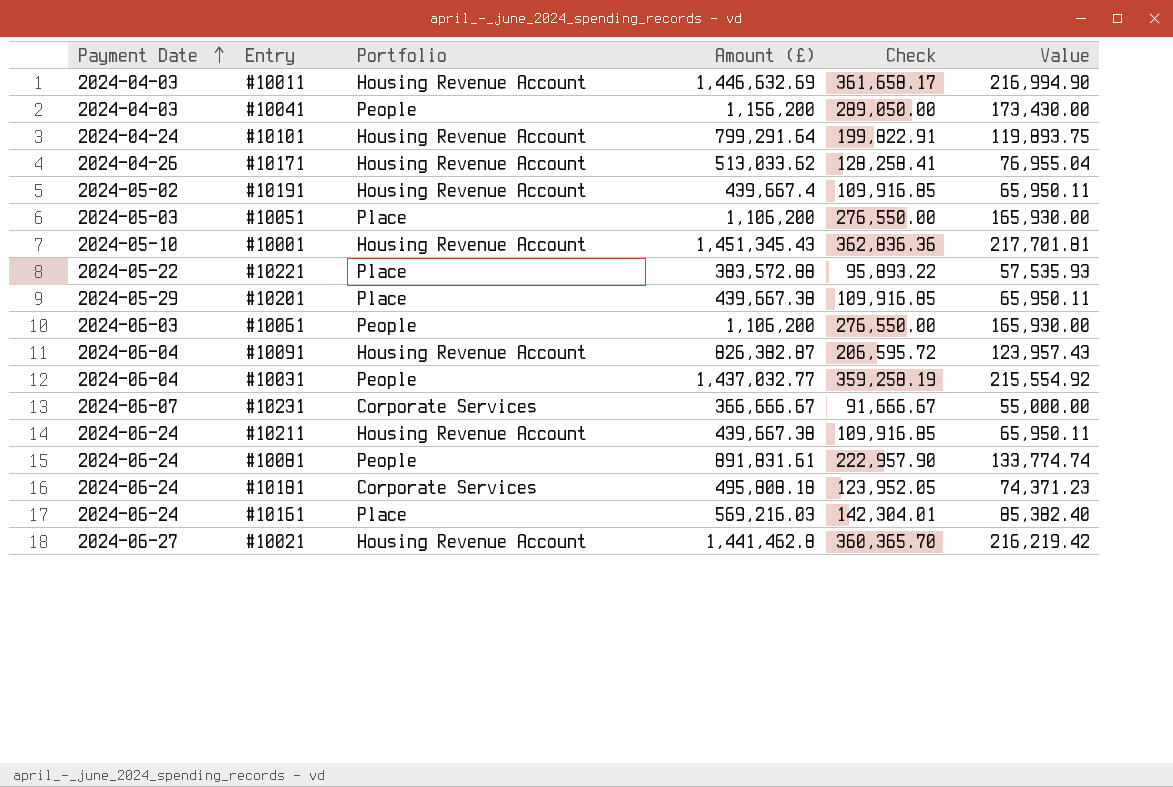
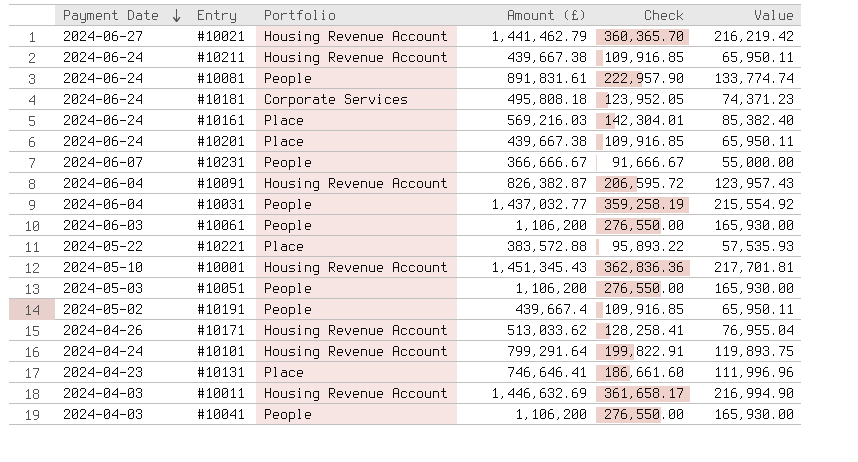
row order: Payment Date ascending -> Payment Date descending
#10021 | Amount (£): 1,441,462.8 -> 1,441,462.79
#10201 | Payment Date: 2024-05-29 -> 2024-06-24
#10231 | Portfolio: Corporate Services -> People
#10051 | Portfolio: Place -> People
#10191 | Portfolio: Housing Revenue Account -> People
row #10131: none -> 2024-04-23 | Place | 746,646.41 | 186,661.60 | 111,996.96
#10041 | Amount (£): 1,156,200 -> 1,106,200
#10041 | Check: 289,050.00 -> 276,550.00
#10041 | Value: 173,430.00 -> 165,930.00

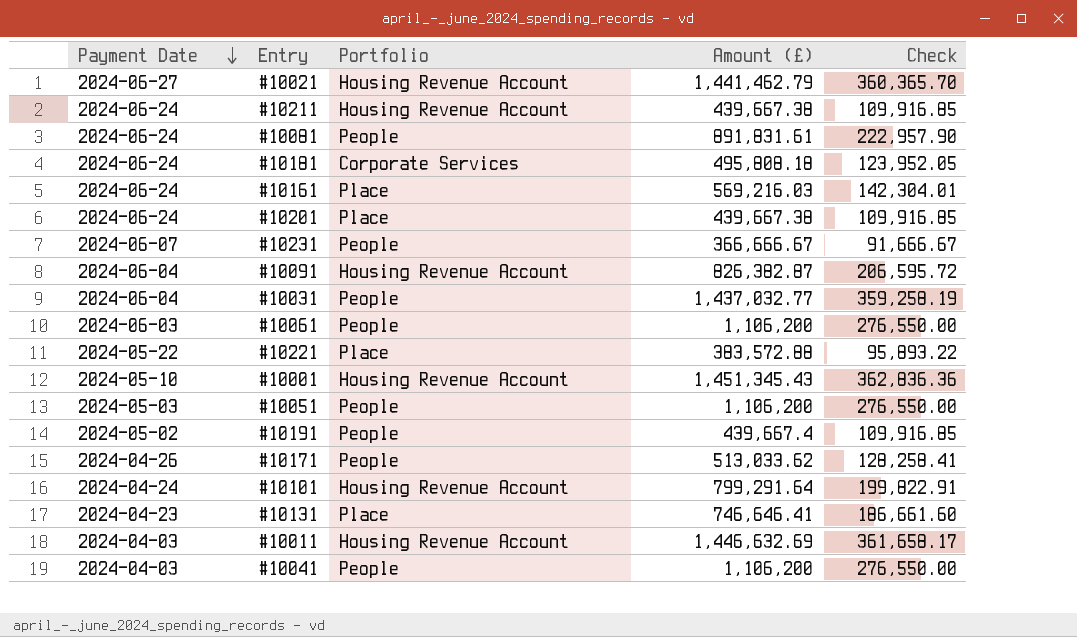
column Value | formula: [Amount (£)] * 0.15 -> none
#10171 | Portfolio: Housing Revenue Account -> People

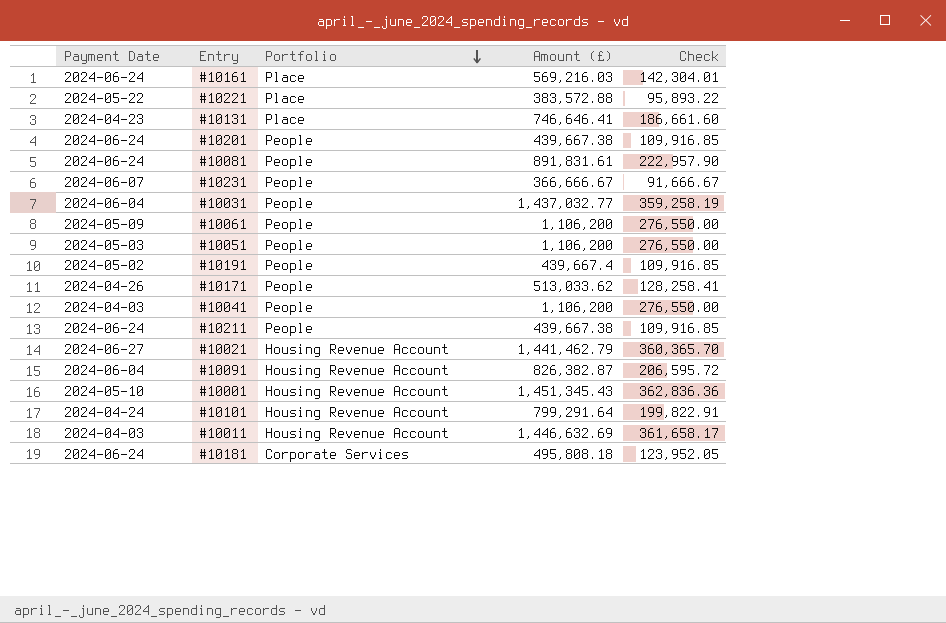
row order: Payment Date descending -> Portfolio descending
#10201 | Portfolio: Place -> People
#10061 | Payment Date: 2024-06-03 -> 2024-05-09
#10211 | Portfolio: Housing Revenue Account -> People

